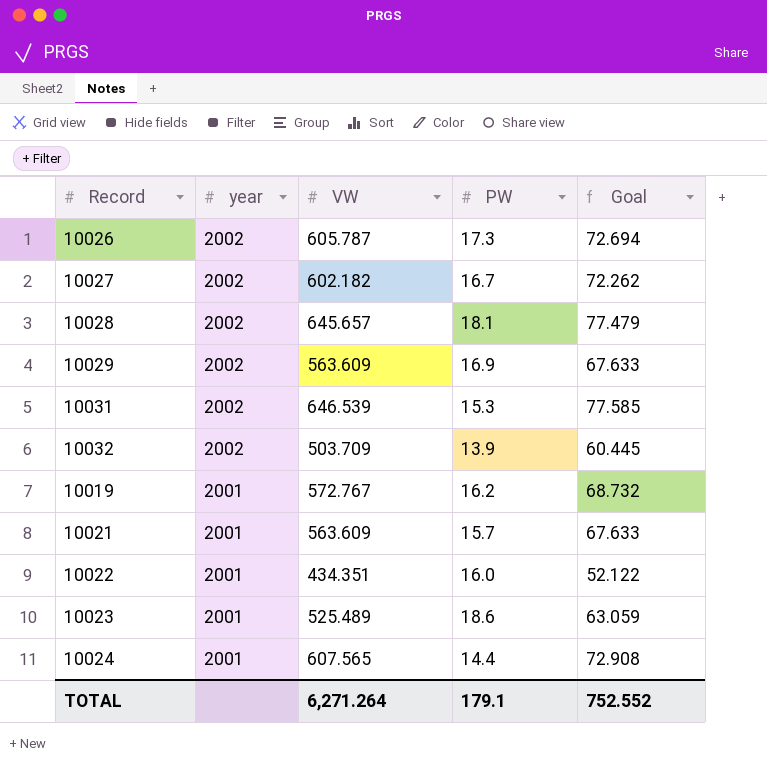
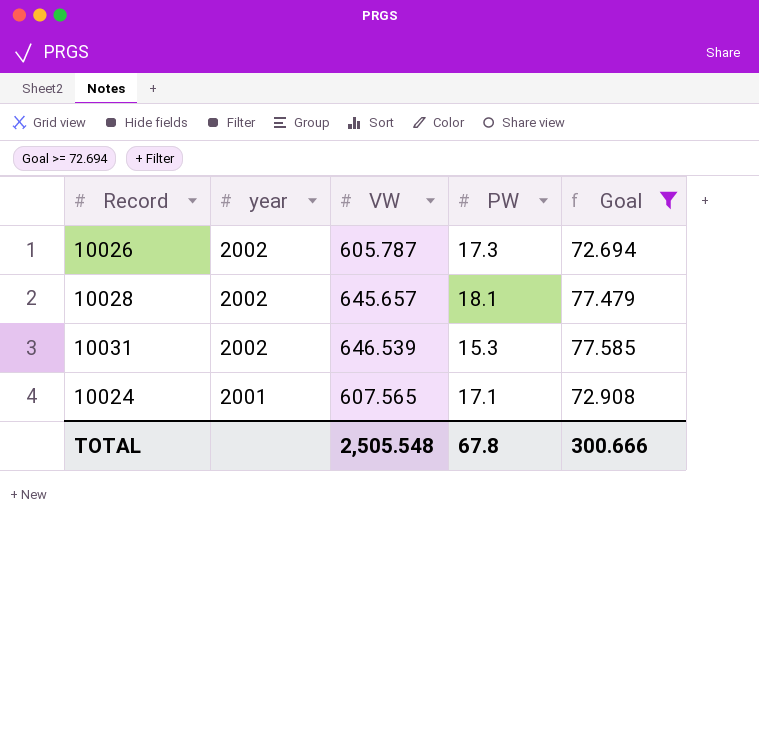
filter: none -> Goal >= 72.694
10024 | PW: 14.4 -> 17.1
TOTAL | VW: 6,271.264 -> 2,505.548
TOTAL | PW: 179.1 -> 67.8
TOTAL | Goal: 752.552 -> 300.666

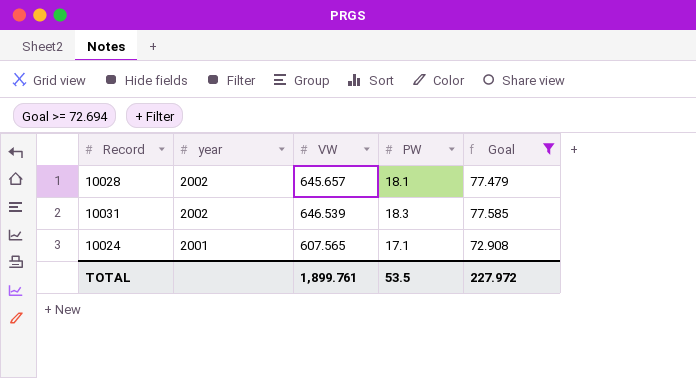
row 10026: 2002 | 605.787 | 17.3 | 72.694 -> none
10031 | PW: 15.3 -> 18.3
TOTAL | VW: 2,505.548 -> 1,899.761
TOTAL | PW: 67.8 -> 53.5
TOTAL | Goal: 300.666 -> 227.972

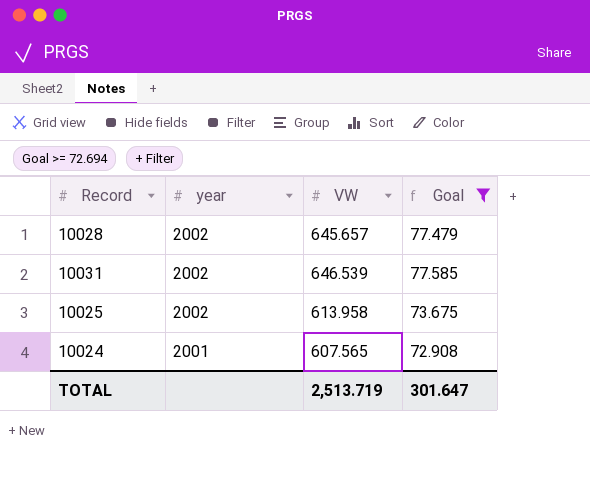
column PW | position: 4 -> none
row 10025: none -> 2002 | 613.958 | 73.675
TOTAL | VW: 1,899.761 -> 2,513.719
TOTAL | Goal: 227.972 -> 301.647

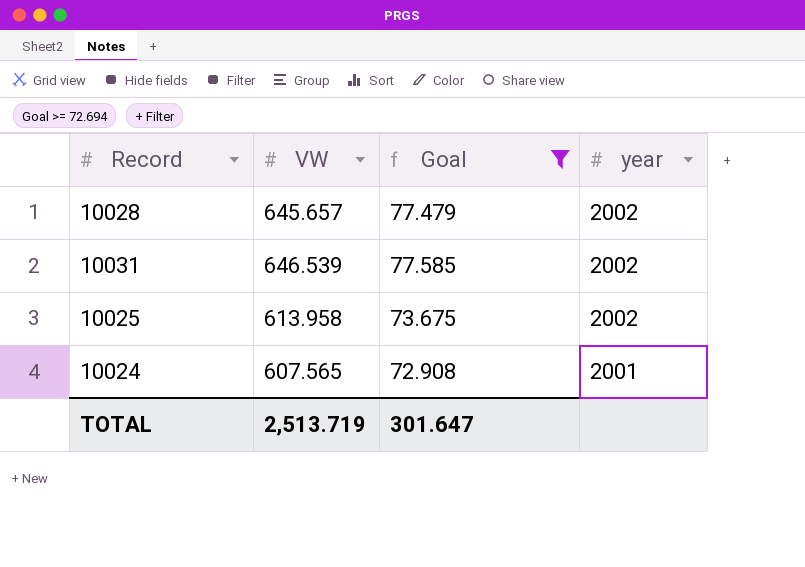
column year | position: 2 -> 4

